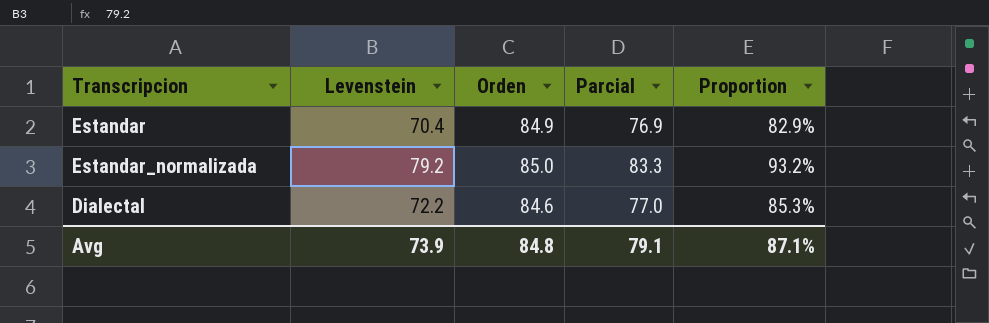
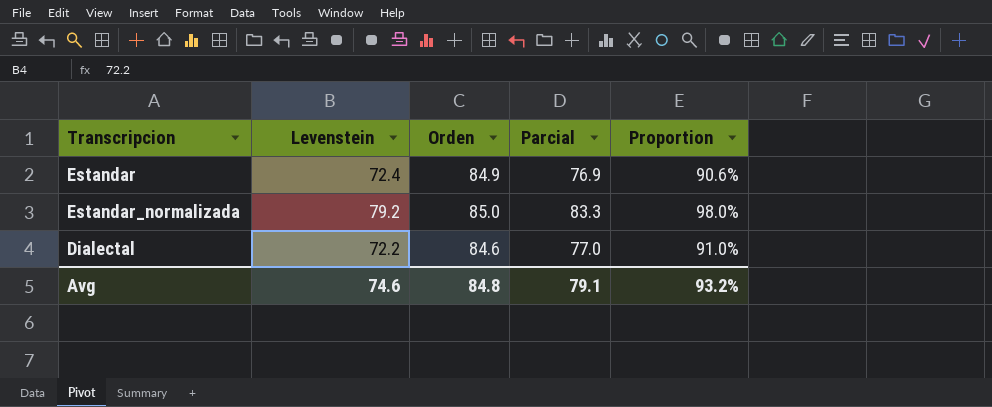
column Proportion | formula: [Levenstein] / [Orden] -> [Parcial] / [Orden]
Estandar | Levenstein: 70.4 -> 72.4
Avg | Levenstein: 73.9 -> 74.6
Avg | Proportion: 87.1% -> 93.2%

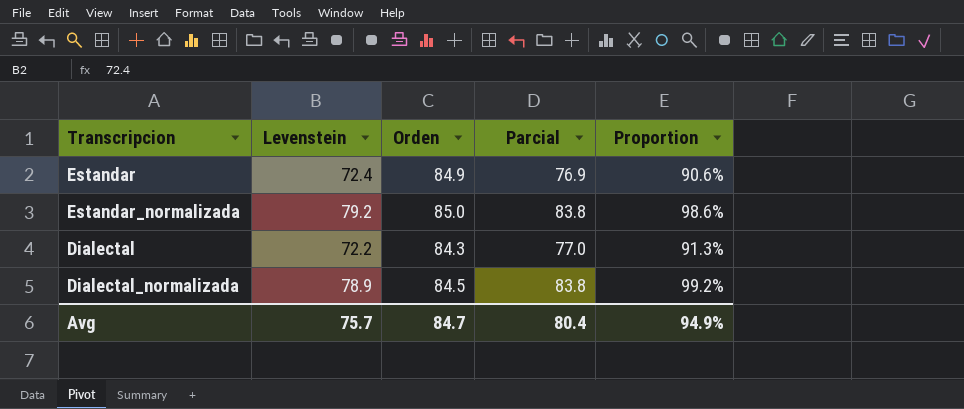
Estandar_normalizada | Parcial: 83.3 -> 83.8
Estandar_normalizada | Proportion: 98.0% -> 98.6%
Dialectal | Orden: 84.6 -> 84.3
Dialectal | Proportion: 91.0% -> 91.3%
row Dialectal_normalizada: none -> 78.9 | 84.5 | 83.8 | 99.2%
Avg | Levenstein: 74.6 -> 75.7
Avg | Orden: 84.8 -> 84.7
Avg | Parcial: 79.1 -> 80.4
Avg | Proportion: 93.2% -> 94.9%

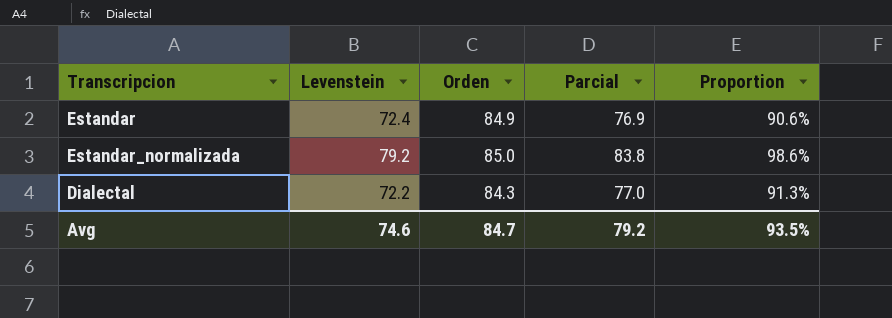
row Dialectal_normalizada: 78.9 | 84.5 | 83.8 | 99.2% -> none
Avg | Levenstein: 75.7 -> 74.6
Avg | Parcial: 80.4 -> 79.2
Avg | Proportion: 94.9% -> 93.5%

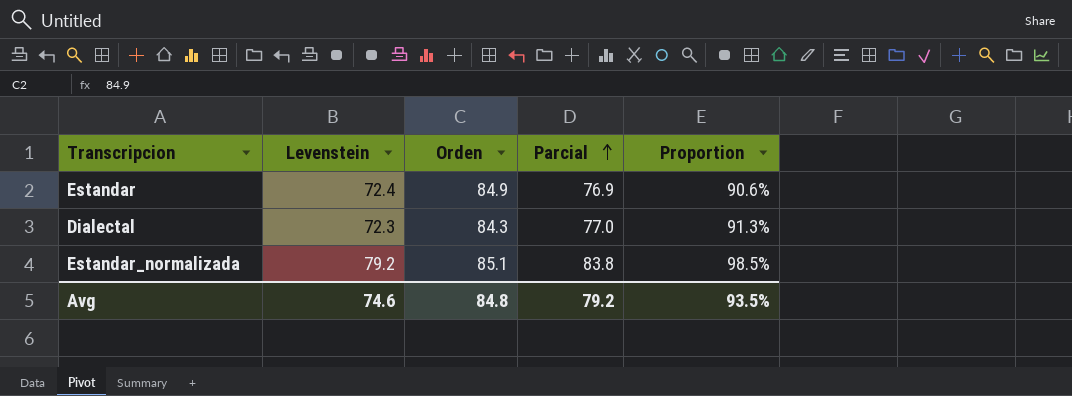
row order: none -> Parcial ascending
Dialectal | Levenstein: 72.2 -> 72.3
Estandar_normalizada | Orden: 85.0 -> 85.1
Estandar_normalizada | Proportion: 98.6% -> 98.5%
Avg | Orden: 84.7 -> 84.8

